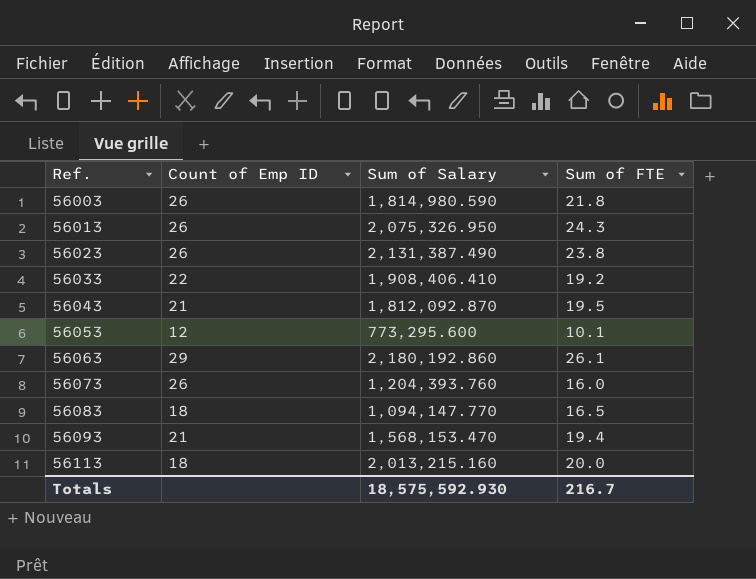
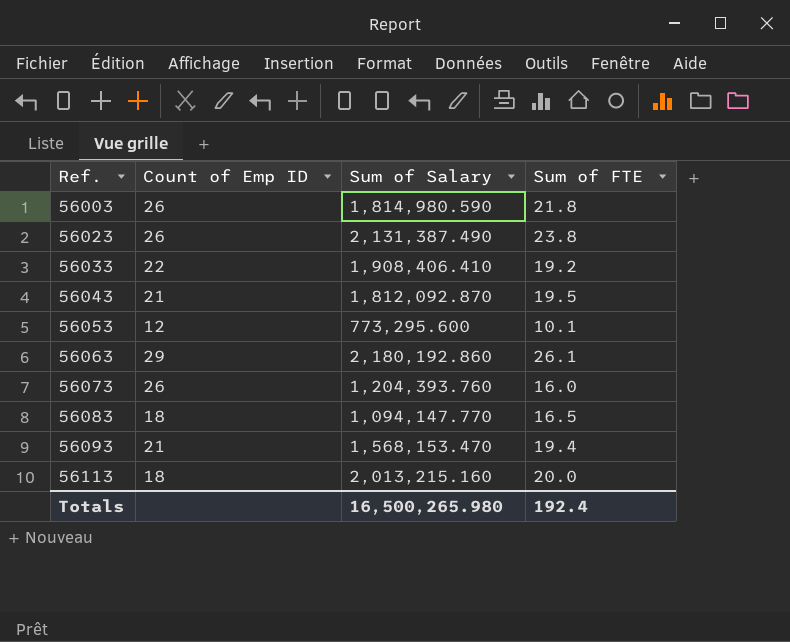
row 56013: 26 | 2,075,326.950 | 24.3 -> none
Totals | Sum of Salary: 18,575,592.930 -> 16,500,265.980
Totals | Sum of FTE: 216.7 -> 192.4

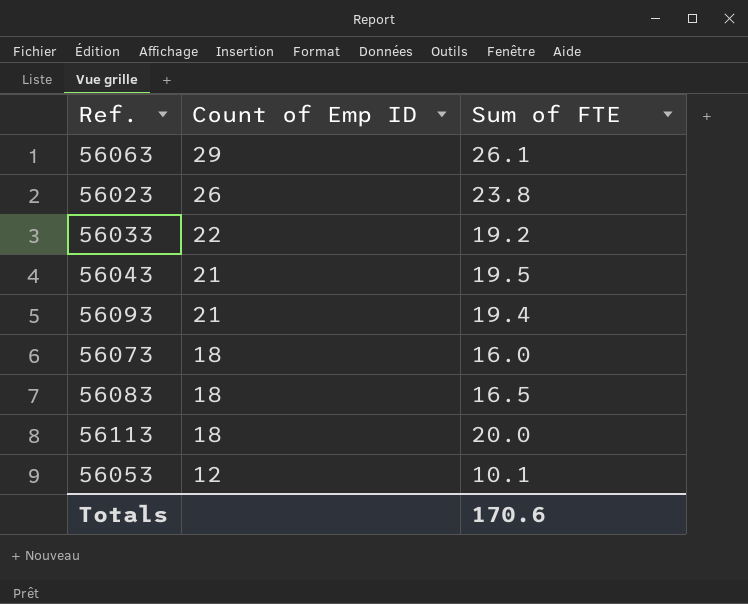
row order: Ref. ascending -> Count of Emp ID descending
column Sum of Salary | position: 3 -> none
row 56003: 26 | 1,814,980.590 | 21.8 -> none
56073 | Count of Emp ID: 26 -> 18
Totals | Sum of FTE: 192.4 -> 170.6

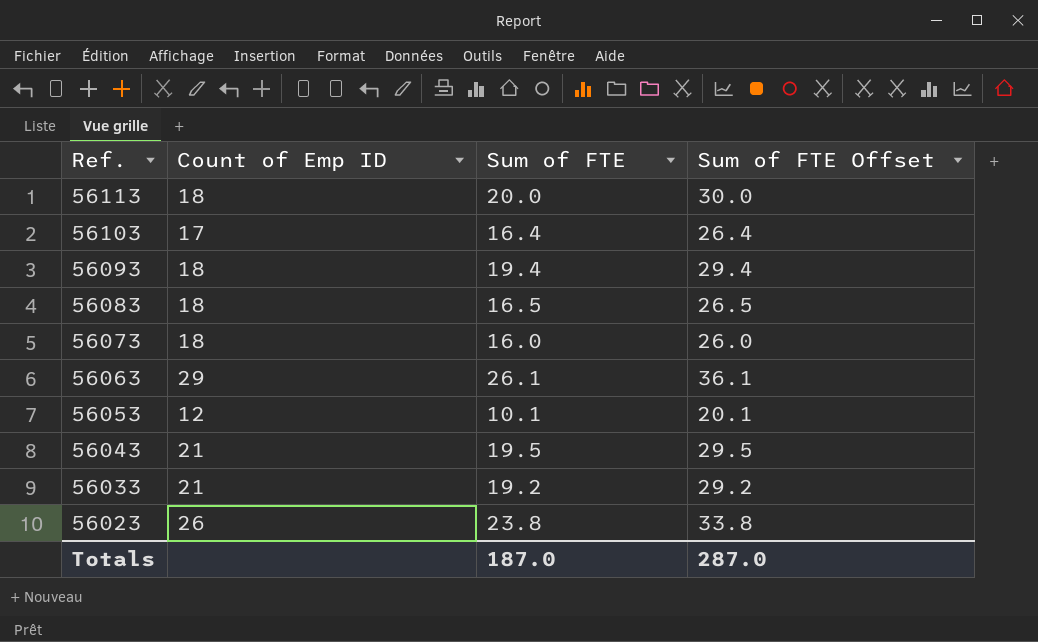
row order: Count of Emp ID descending -> Ref. descending
column Sum of FTE Offset | formula: none -> [Sum of FTE] + 10
row 56103: none -> 17 | 16.4 | 26.4
56093 | Count of Emp ID: 21 -> 18
56033 | Count of Emp ID: 22 -> 21
Totals | Sum of FTE: 170.6 -> 187.0

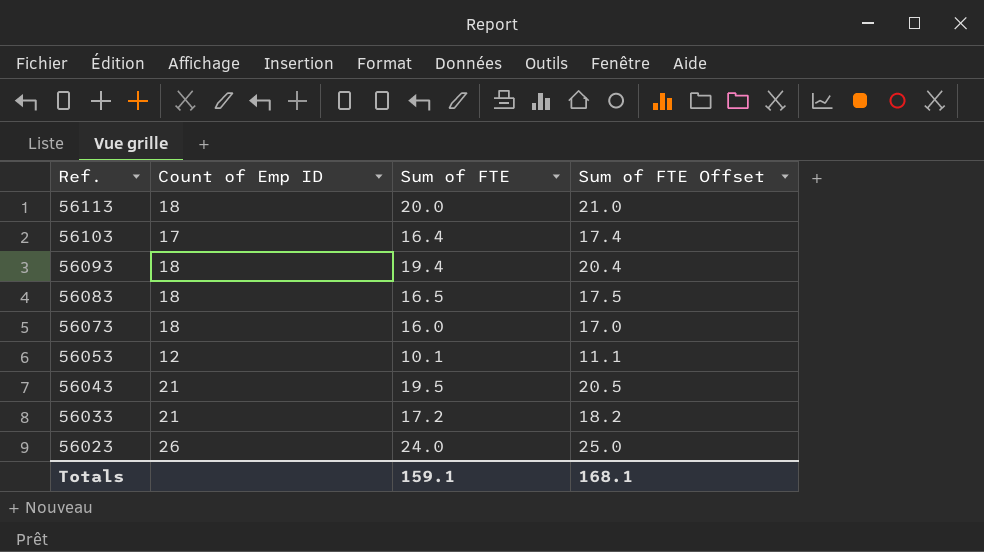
column Sum of FTE Offset | formula: [Sum of FTE] + 10 -> [Sum of FTE] + 1
row 56063: 29 | 26.1 | 36.1 -> none
56033 | Sum of FTE: 19.2 -> 17.2
56023 | Sum of FTE: 23.8 -> 24.0
Totals | Sum of FTE: 187.0 -> 159.1
Totals | Sum of FTE Offset: 287.0 -> 168.1

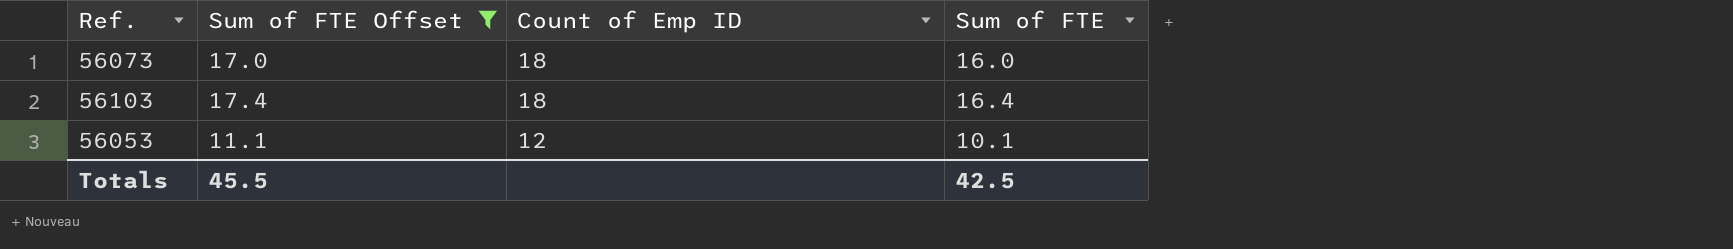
filter: none -> Sum of FTE Offset <= 17.4
row order: Ref. descending -> Count of Emp ID descending
column Sum of FTE Offset | position: 4 -> 2
56103 | Count of Emp ID: 17 -> 18
Totals | Sum of FTE Offset: 168.1 -> 45.5
Totals | Sum of FTE: 159.1 -> 42.5

